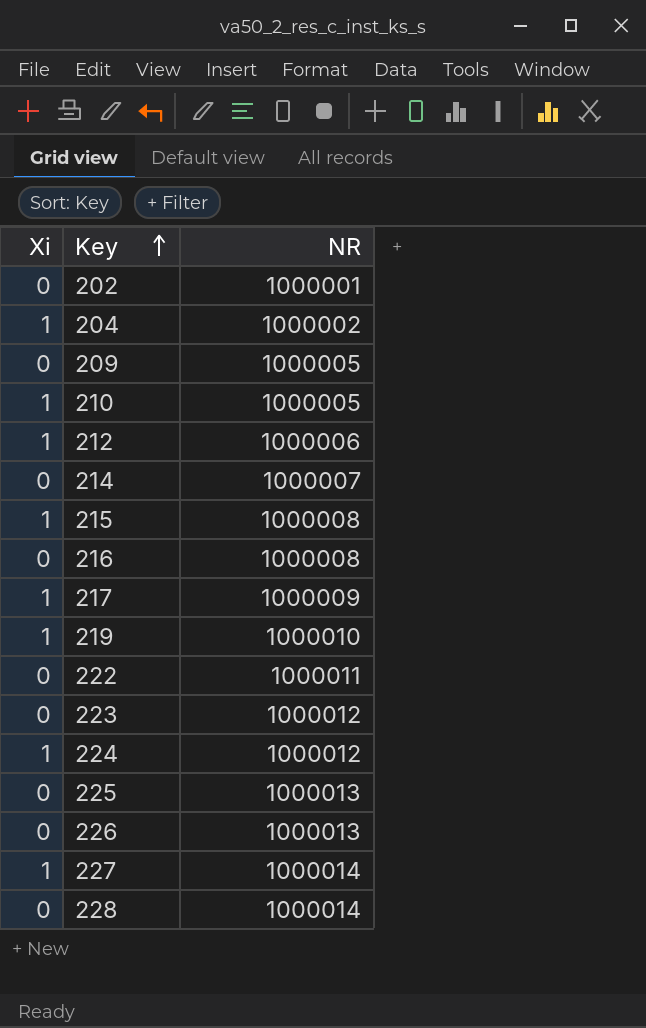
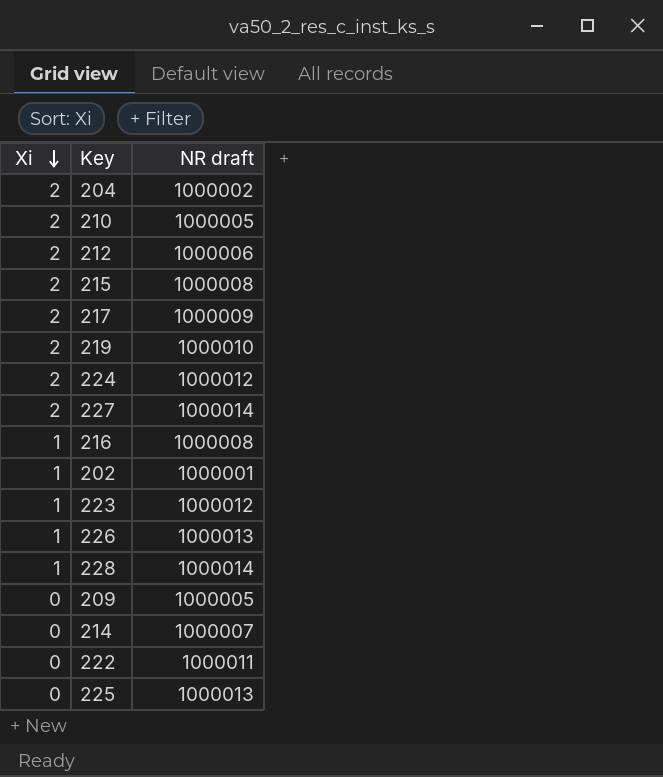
row order: Key ascending -> Xi descending
column name: NR -> NR draft
204 | Xi: 1 -> 2
210 | Xi: 1 -> 2
212 | Xi: 1 -> 2
215 | Xi: 1 -> 2
217 | Xi: 1 -> 2
219 | Xi: 1 -> 2
224 | Xi: 1 -> 2
227 | Xi: 1 -> 2
216 | Xi: 0 -> 1
202 | Xi: 0 -> 1
223 | Xi: 0 -> 1
226 | Xi: 0 -> 1
228 | Xi: 0 -> 1

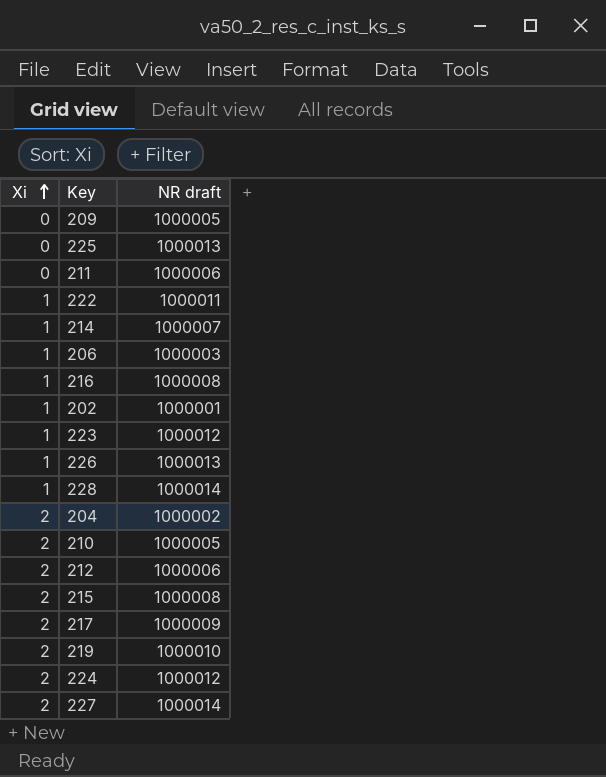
row order: Xi descending -> Xi ascending
row 211: none -> 0 | 1000006
222 | Xi: 0 -> 1
214 | Xi: 0 -> 1
row 206: none -> 1 | 1000003

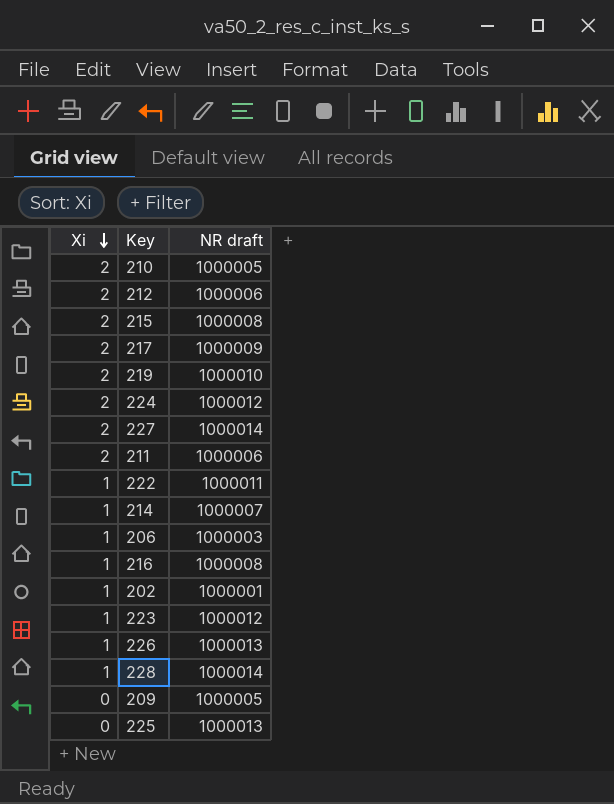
row order: Xi ascending -> Xi descending
row 204: 2 | 1000002 -> none
211 | Xi: 0 -> 2

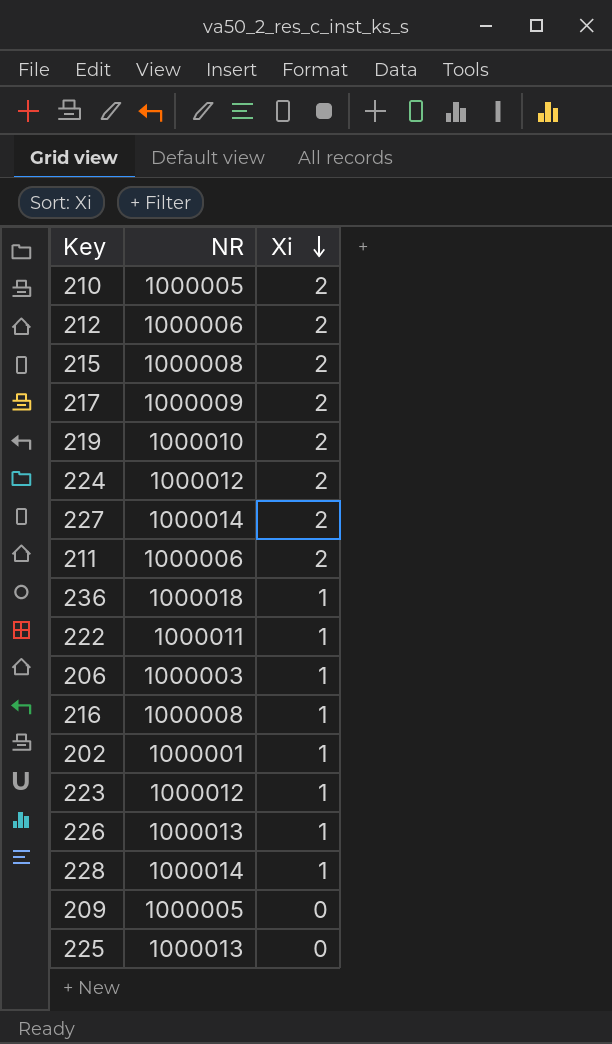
column name: NR draft -> NR
column Xi | position: 1 -> 3
row 214: 1 | 1000007 -> none
row 236: none -> 1000018 | 1

